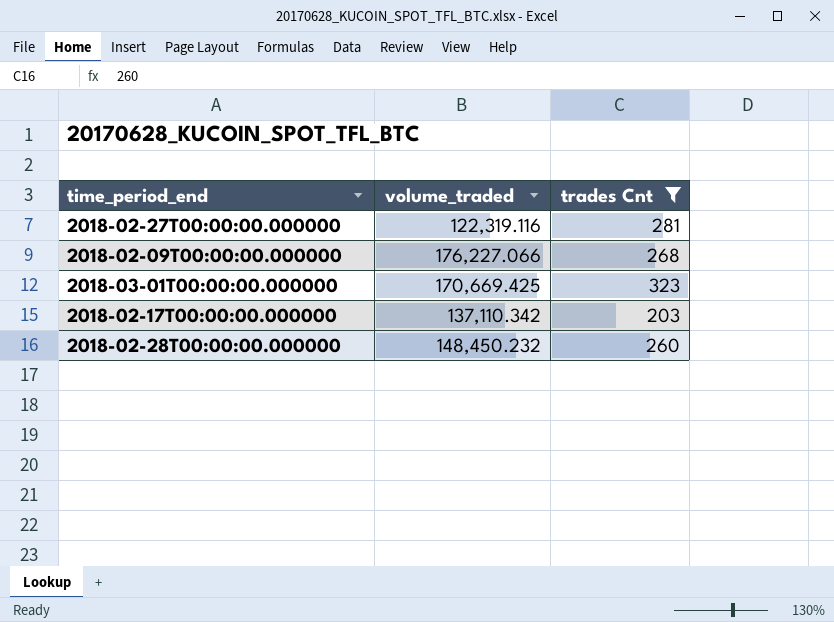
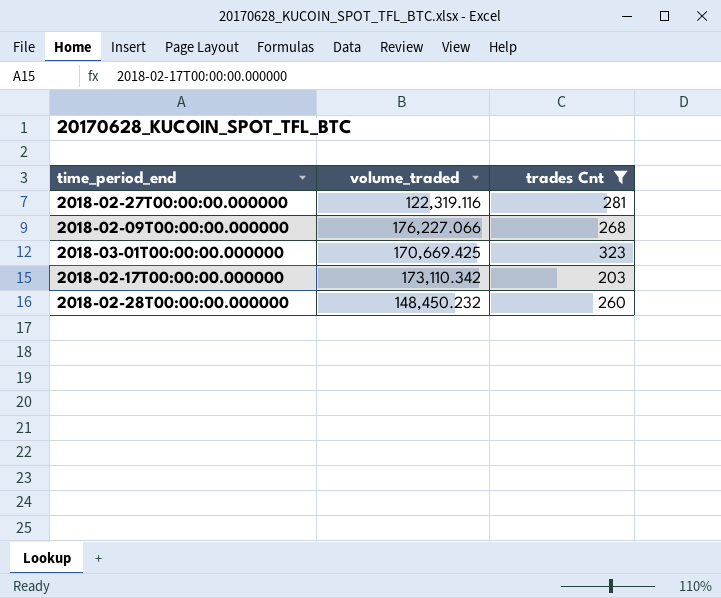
2018-02-17T00:00:00.000000 | volume_traded: 137,110.342 -> 173,110.342

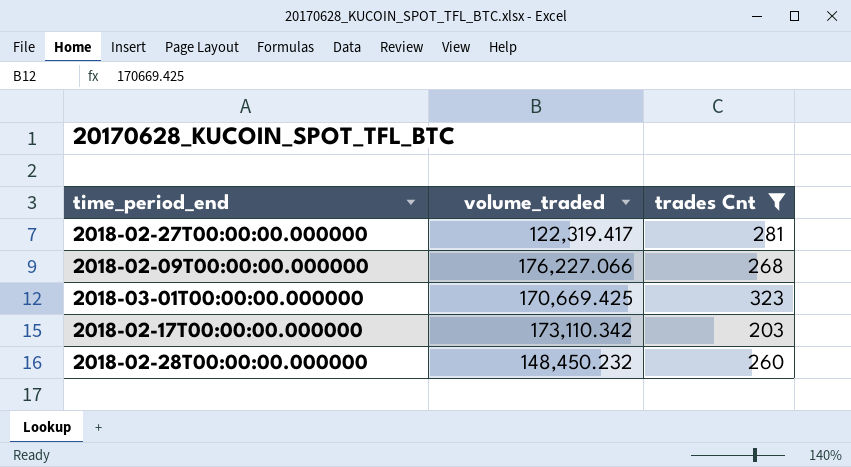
2018-02-27T00:00:00.000000 | volume_traded: 122,319.116 -> 122,319.417

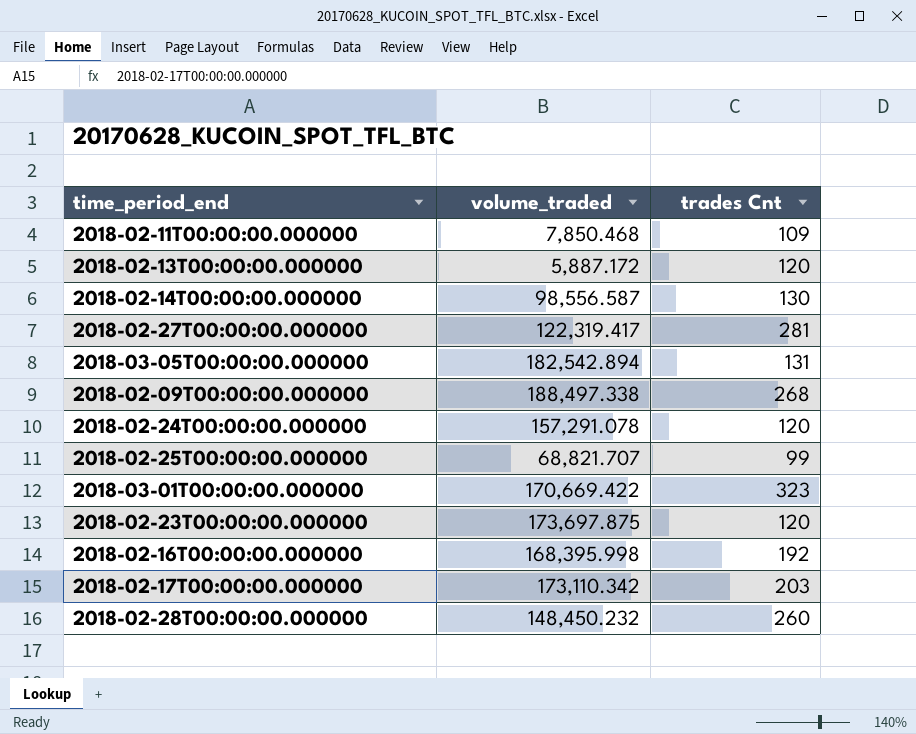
filter: trades Cnt >= 203 -> none
2018-02-09T00:00:00.000000 | volume_traded: 176,227.066 -> 188,497.338
2018-03-01T00:00:00.000000 | volume_traded: 170,669.425 -> 170,669.422

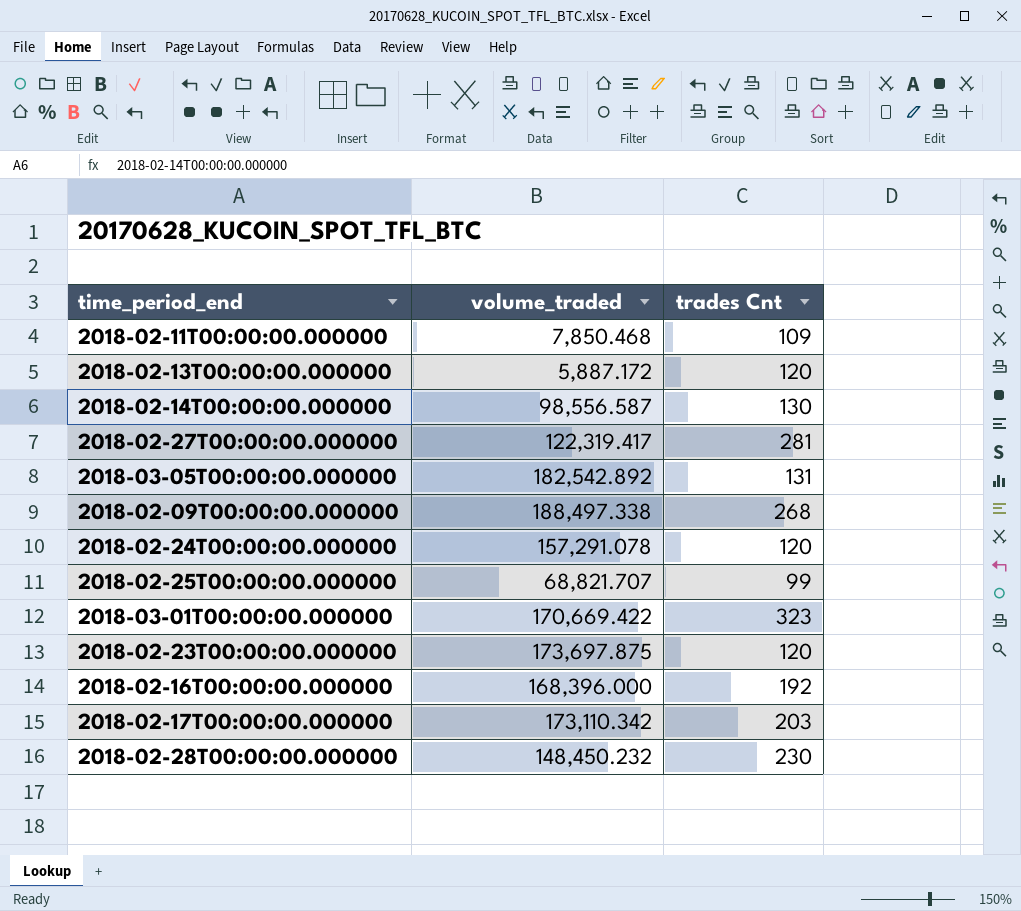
2018-03-05T00:00:00.000000 | volume_traded: 182,542.894 -> 182,542.892
2018-02-16T00:00:00.000000 | volume_traded: 168,395.998 -> 168,396.000
2018-02-28T00:00:00.000000 | trades Cnt: 260 -> 230

